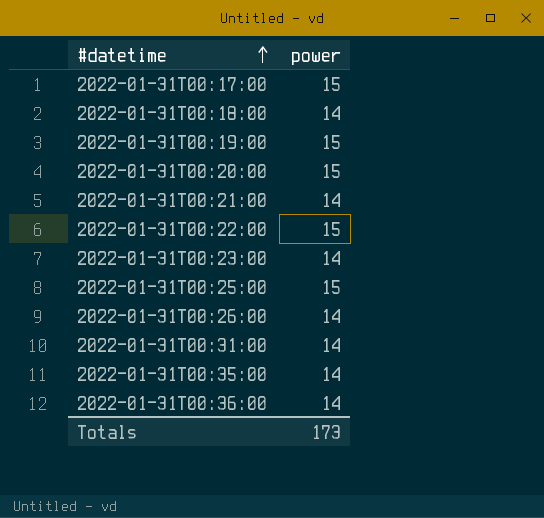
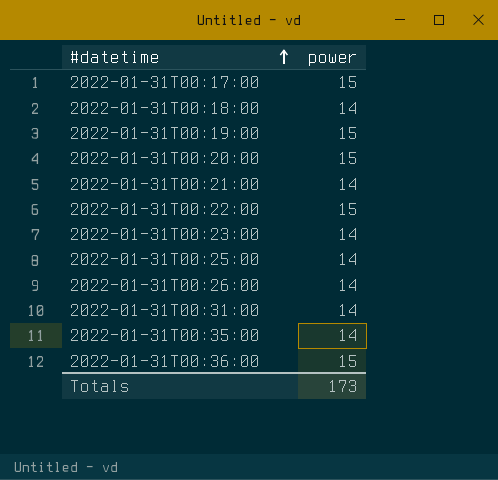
2022-01-31T00:25:00 | power: 15 -> 14
2022-01-31T00:36:00 | power: 14 -> 15

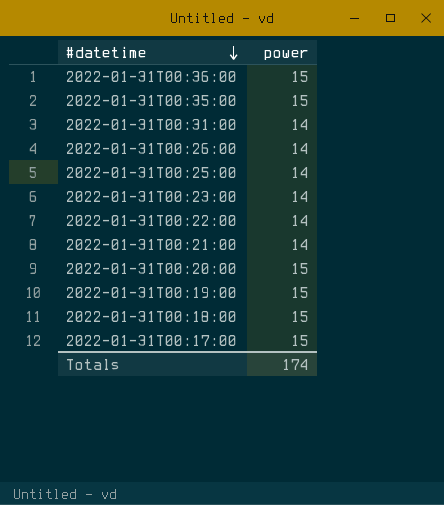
row order: #datetime ascending -> #datetime descending
2022-01-31T00:35:00 | power: 14 -> 15
2022-01-31T00:22:00 | power: 15 -> 14
2022-01-31T00:18:00 | power: 14 -> 15
Totals | power: 173 -> 174

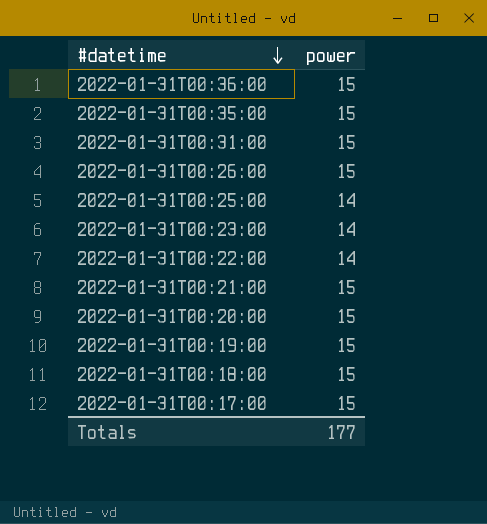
2022-01-31T00:31:00 | power: 14 -> 15
2022-01-31T00:26:00 | power: 14 -> 15
2022-01-31T00:21:00 | power: 14 -> 15
Totals | power: 174 -> 177

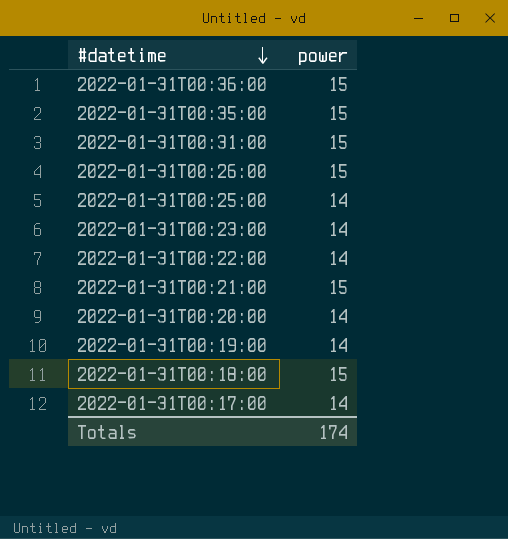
2022-01-31T00:20:00 | power: 15 -> 14
2022-01-31T00:19:00 | power: 15 -> 14
2022-01-31T00:17:00 | power: 15 -> 14
Totals | power: 177 -> 174

